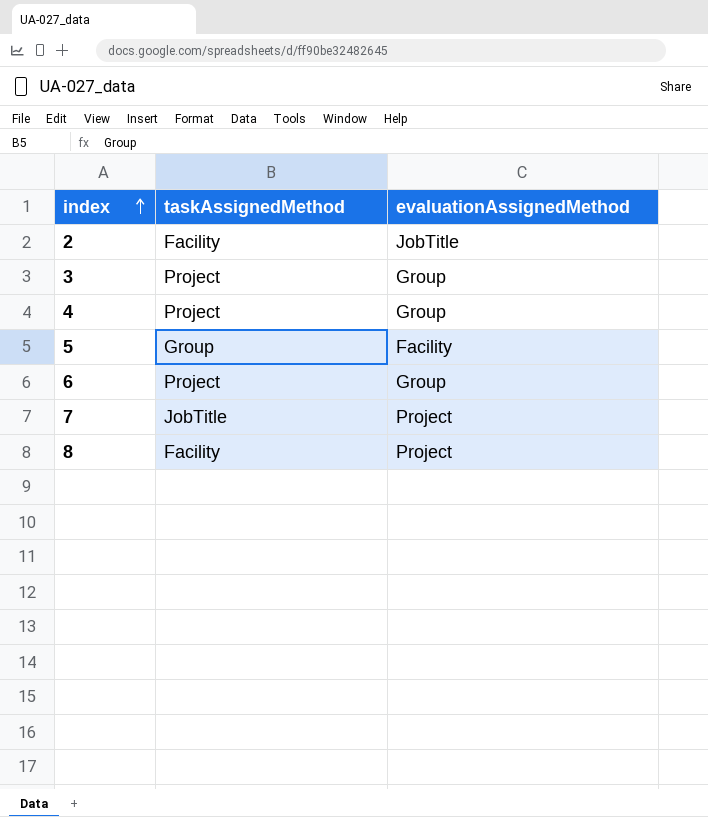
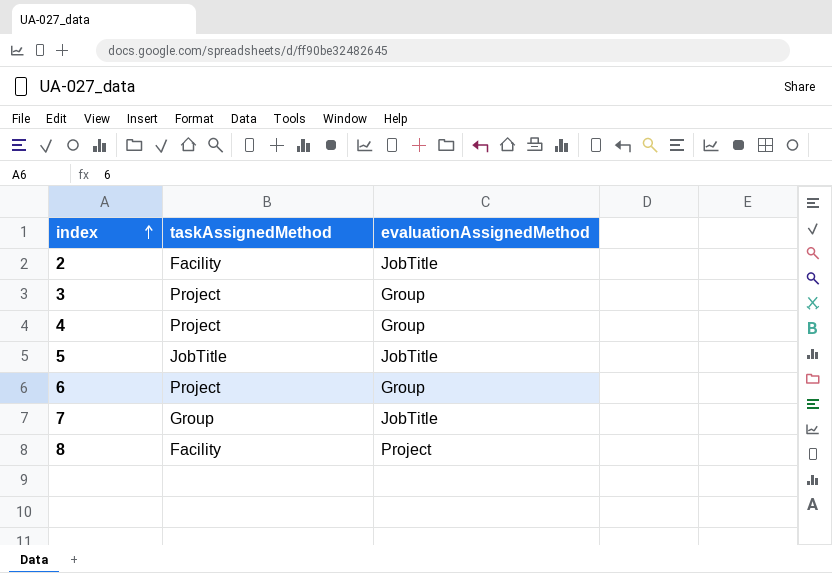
5 | taskAssignedMethod: Group -> JobTitle
5 | evaluationAssignedMethod: Facility -> JobTitle
7 | taskAssignedMethod: JobTitle -> Group
7 | evaluationAssignedMethod: Project -> JobTitle

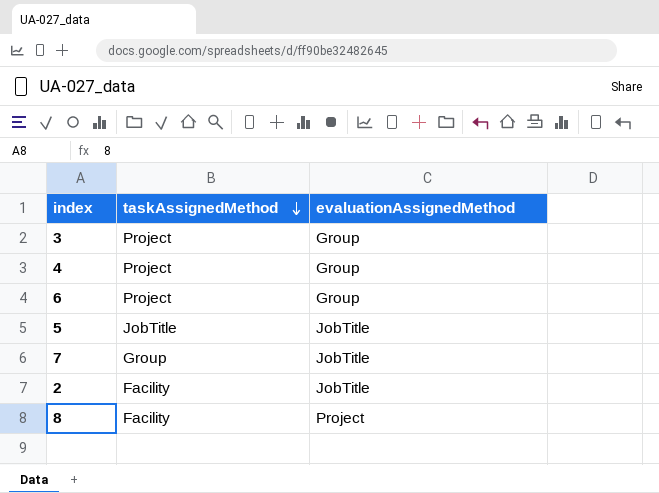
row order: index ascending -> taskAssignedMethod descending

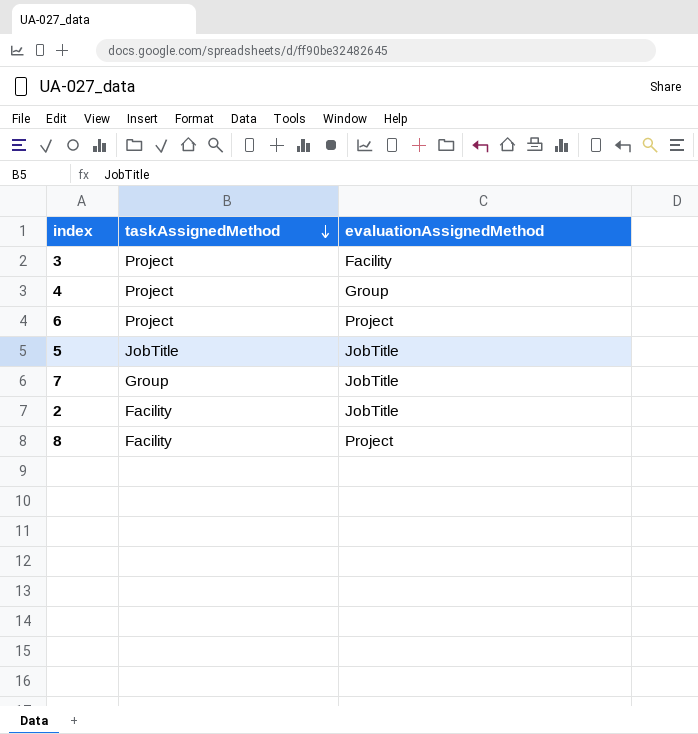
3 | evaluationAssignedMethod: Group -> Facility
6 | evaluationAssignedMethod: Group -> Project

